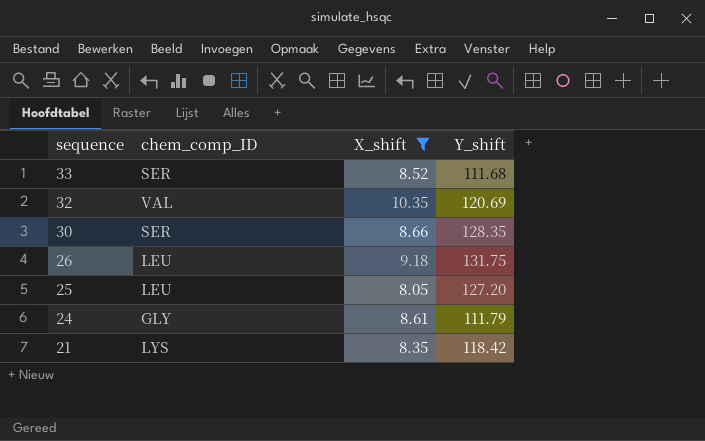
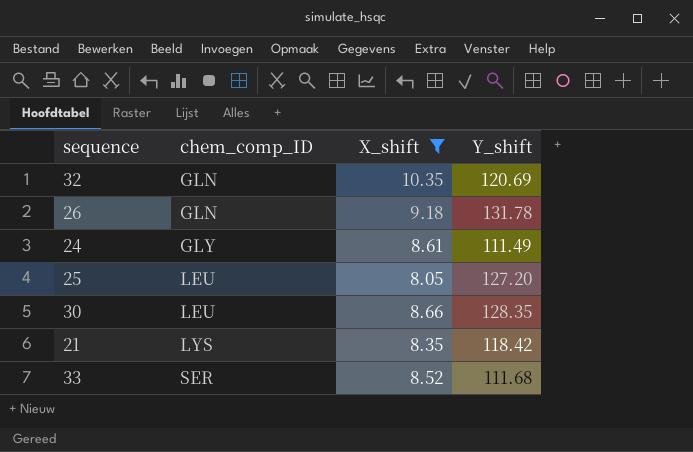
row order: sequence descending -> chem_comp_ID ascending
32 | chem_comp_ID: VAL -> GLN
26 | chem_comp_ID: LEU -> GLN
26 | Y_shift: 131.75 -> 131.78
24 | Y_shift: 111.79 -> 111.49
30 | chem_comp_ID: SER -> LEU

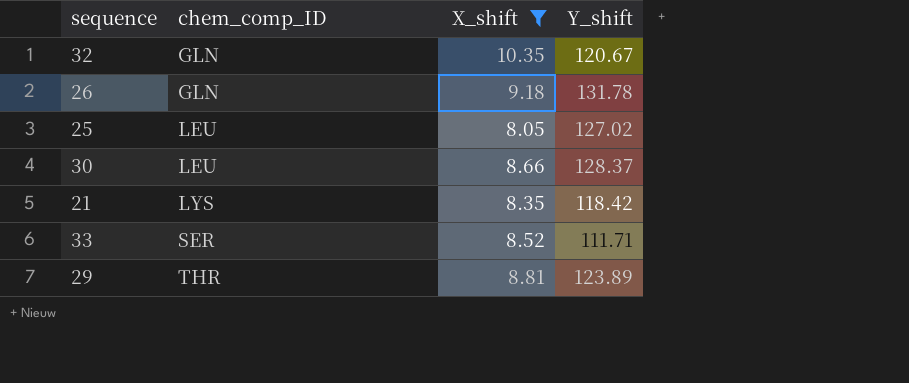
row 24: GLY | 8.61 | 111.49 -> none
32 | Y_shift: 120.69 -> 120.67
25 | Y_shift: 127.20 -> 127.02
30 | Y_shift: 128.35 -> 128.37
33 | Y_shift: 111.68 -> 111.71
row 29: none -> THR | 8.81 | 123.89

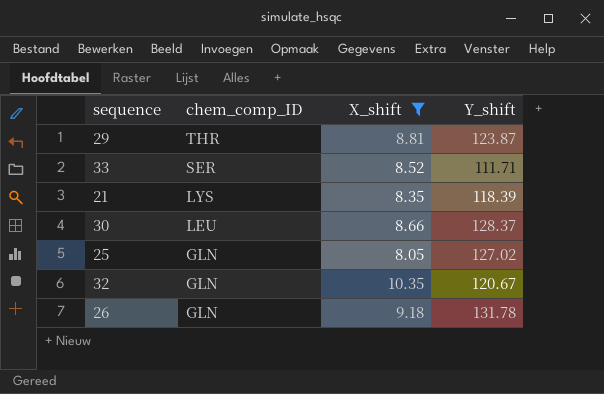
row order: chem_comp_ID ascending -> chem_comp_ID descending
29 | Y_shift: 123.89 -> 123.87
21 | Y_shift: 118.42 -> 118.39
25 | chem_comp_ID: LEU -> GLN

